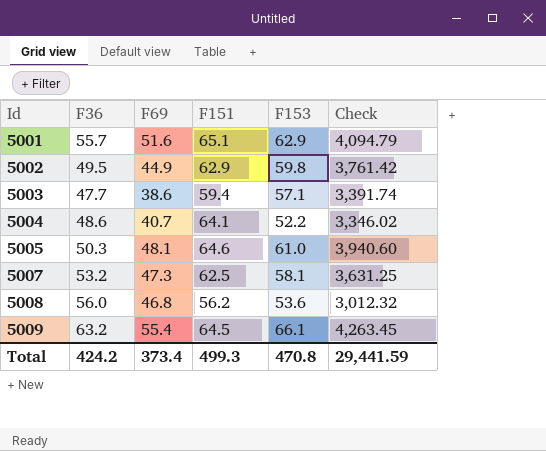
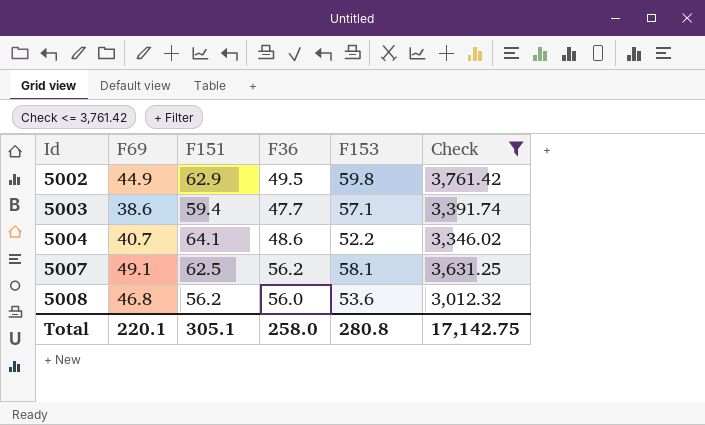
filter: none -> Check <= 3,761.42
column F36 | position: 2 -> 4
5007 | F69: 47.3 -> 49.1
5007 | F36: 53.2 -> 56.2
Total | F69: 373.4 -> 220.1
Total | F151: 499.3 -> 305.1
Total | F36: 424.2 -> 258.0
Total | F153: 470.8 -> 280.8
Total | Check: 29,441.59 -> 17,142.75

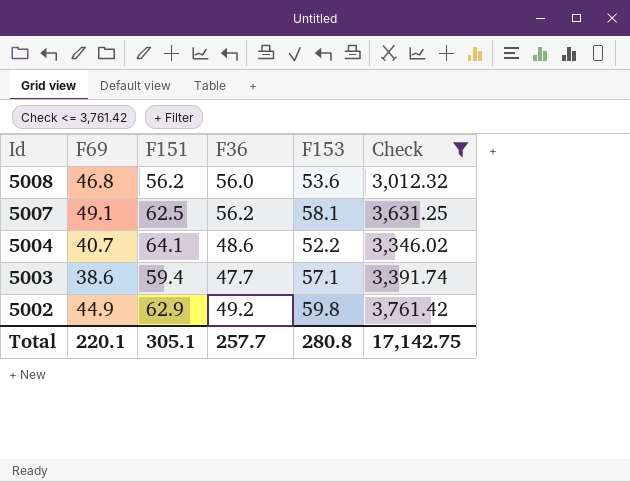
row order: Id ascending -> Id descending
5002 | F36: 49.5 -> 49.2
Total | F36: 258.0 -> 257.7

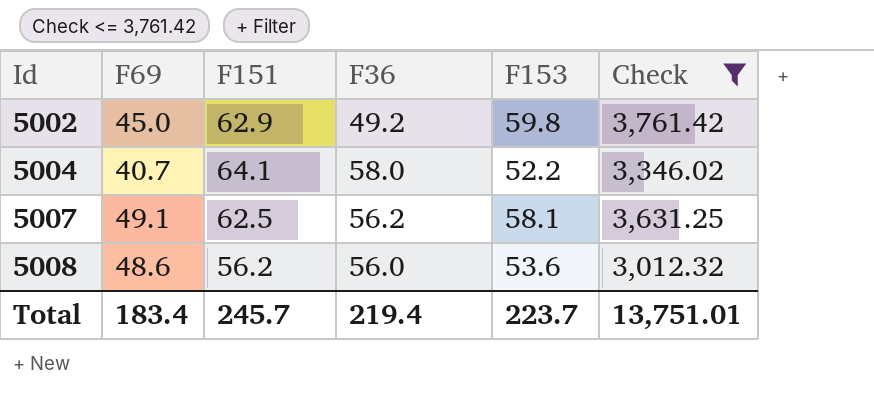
row order: Id descending -> Id ascending
row 5003: 38.6 | 59.4 | 47.7 | 57.1 | 3,391.74 -> none
5002 | F69: 44.9 -> 45.0
5004 | F36: 48.6 -> 58.0
5008 | F69: 46.8 -> 48.6
Total | F69: 220.1 -> 183.4
Total | F151: 305.1 -> 245.7
Total | F36: 257.7 -> 219.4
Total | F153: 280.8 -> 223.7
Total | Check: 17,142.75 -> 13,751.01

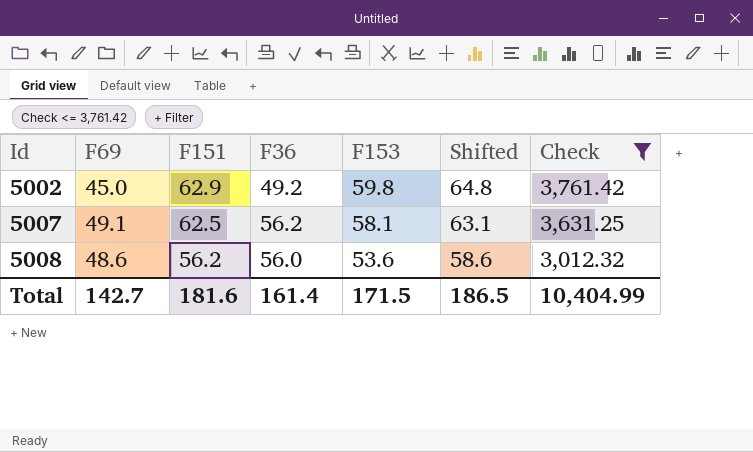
column Shifted | formula: none -> [F153] + 5
row 5004: 40.7 | 64.1 | 58.0 | 52.2 | 3,346.02 -> none
Total | F69: 183.4 -> 142.7
Total | F151: 245.7 -> 181.6
Total | F36: 219.4 -> 161.4
Total | F153: 223.7 -> 171.5
Total | Check: 13,751.01 -> 10,404.99

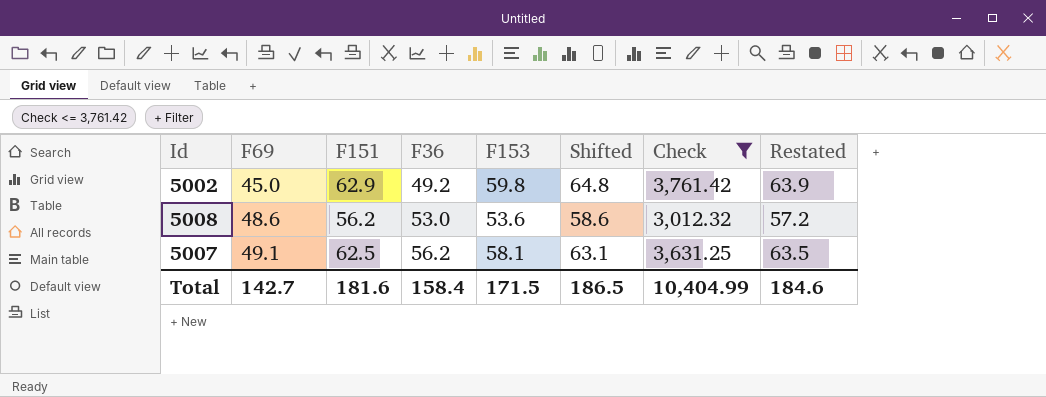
row order: Id ascending -> F69 ascending
column Restated | formula: none -> [F151] + 1
5008 | F36: 56.0 -> 53.0
Total | F36: 161.4 -> 158.4

